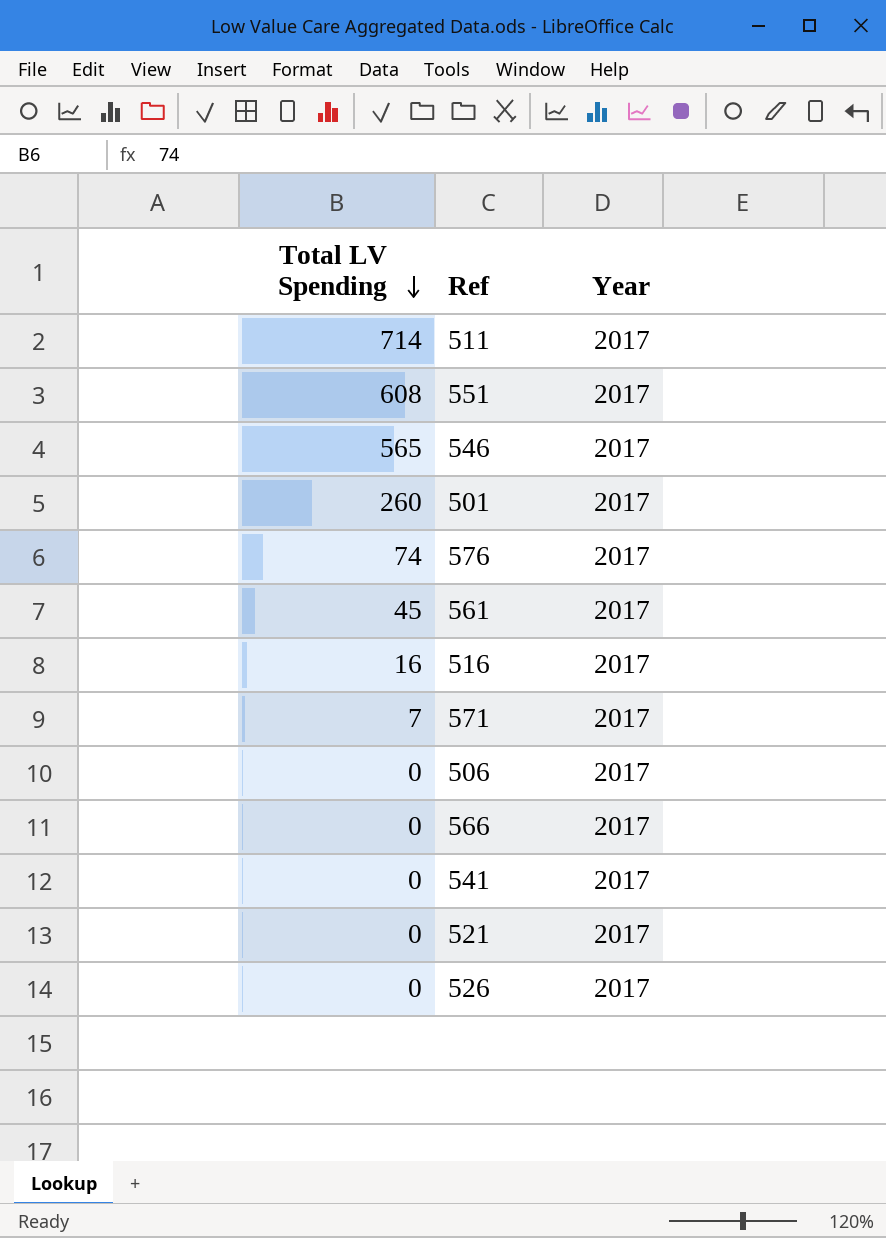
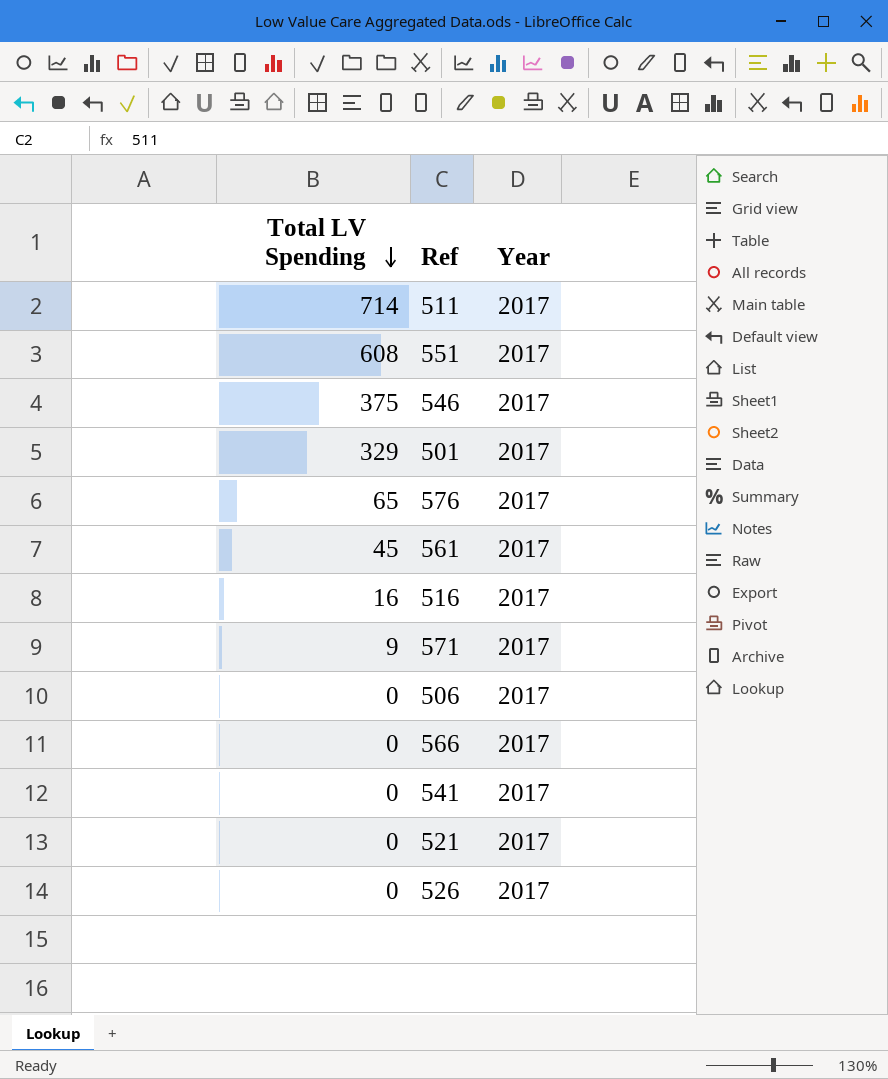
546 | Total LV Spending: 565 -> 375
501 | Total LV Spending: 260 -> 329
576 | Total LV Spending: 74 -> 65
571 | Total LV Spending: 7 -> 9

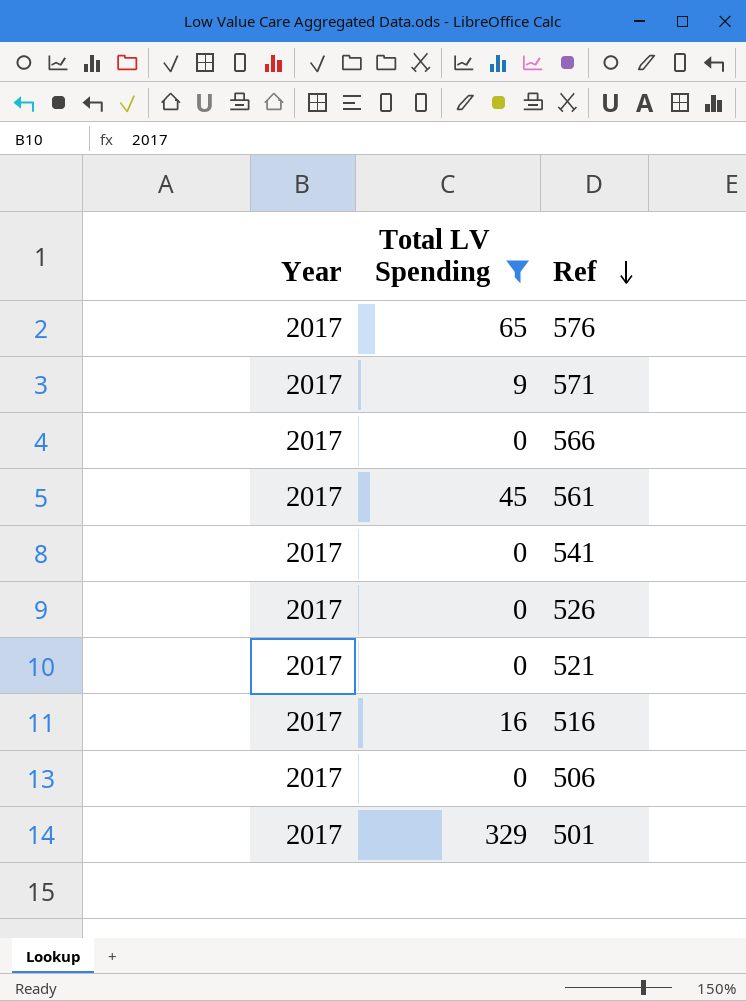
filter: none -> Total LV Spending <= 329
row order: Total LV Spending descending -> Ref descending
column Year | position: 3 -> 1

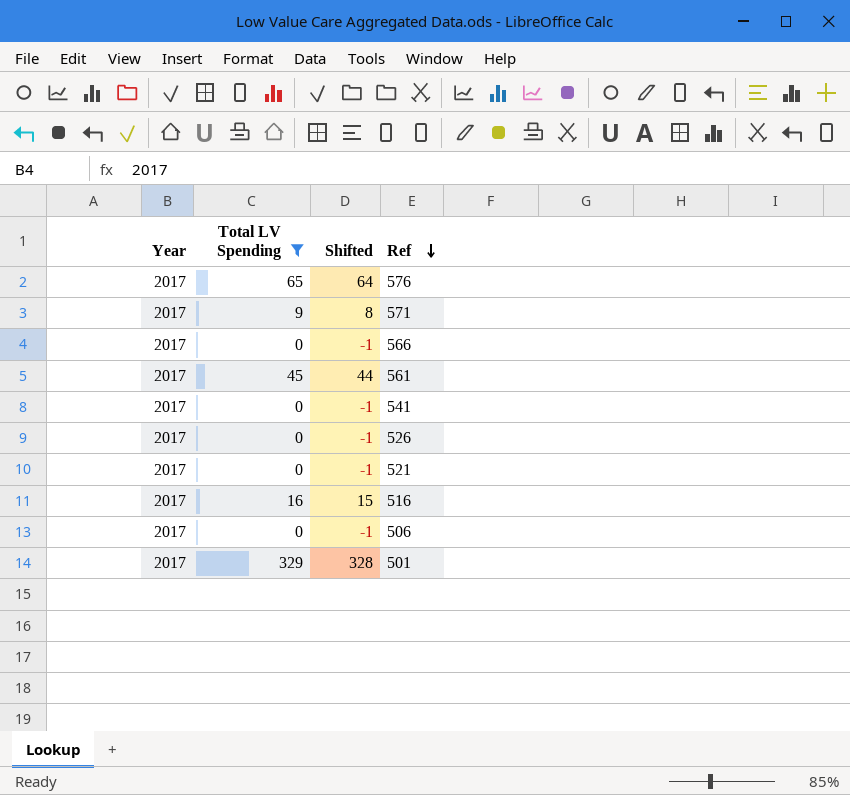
column Shifted | formula: none -> [Total LV Spending] - 1

